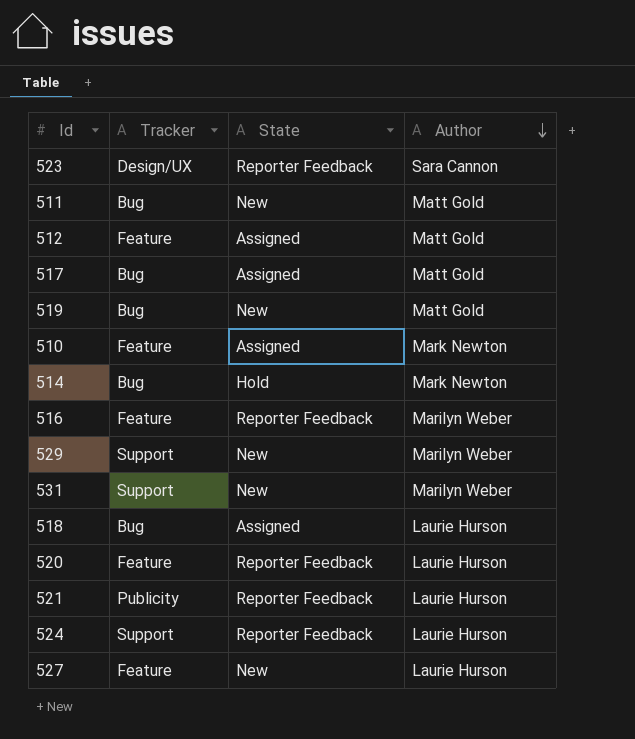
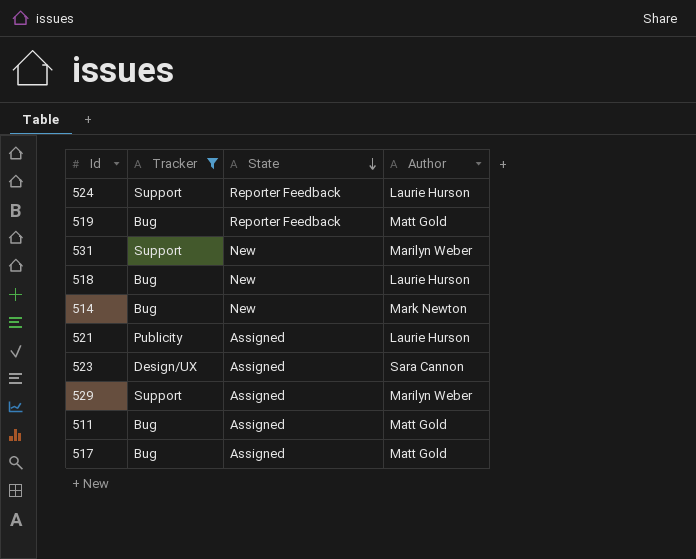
filter: none -> Tracker != Feature
row order: Author descending -> State descending
519 | State: New -> Reporter Feedback
518 | State: Assigned -> New
514 | State: Hold -> New
521 | State: Reporter Feedback -> Assigned
523 | State: Reporter Feedback -> Assigned
529 | State: New -> Assigned
511 | State: New -> Assigned

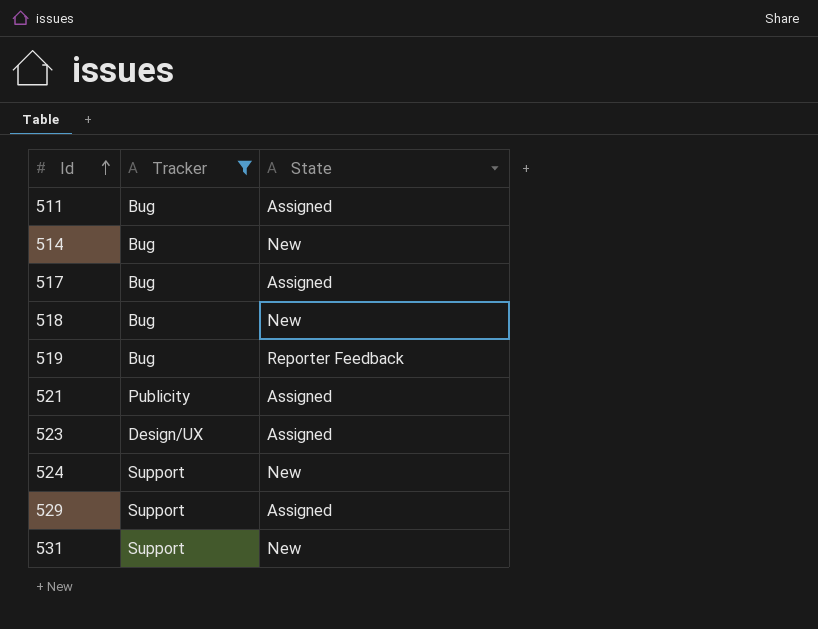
row order: State descending -> Id ascending
column Author | position: 4 -> none
524 | State: Reporter Feedback -> New

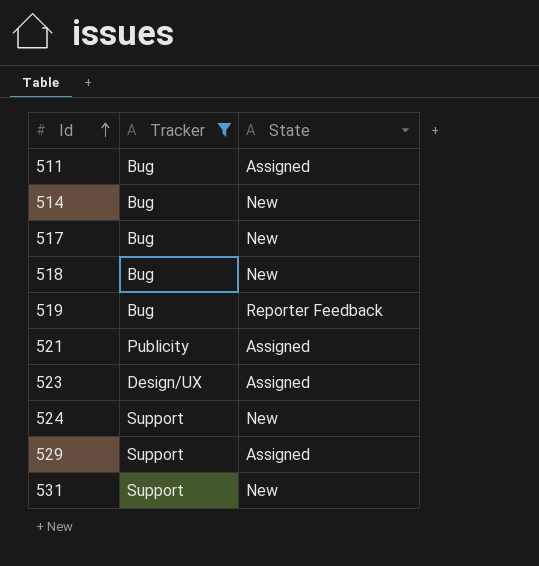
517 | State: Assigned -> New

